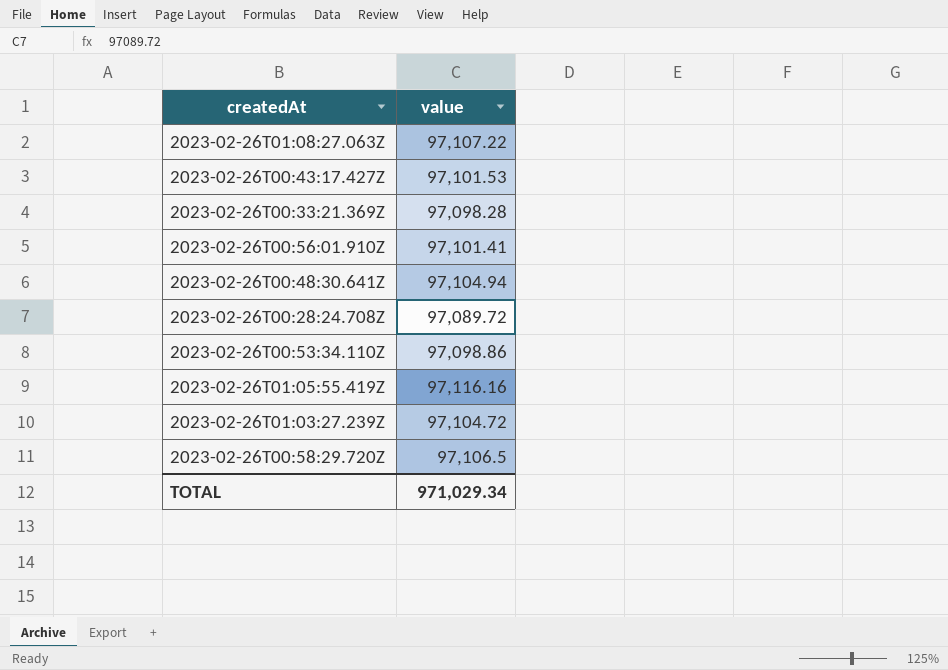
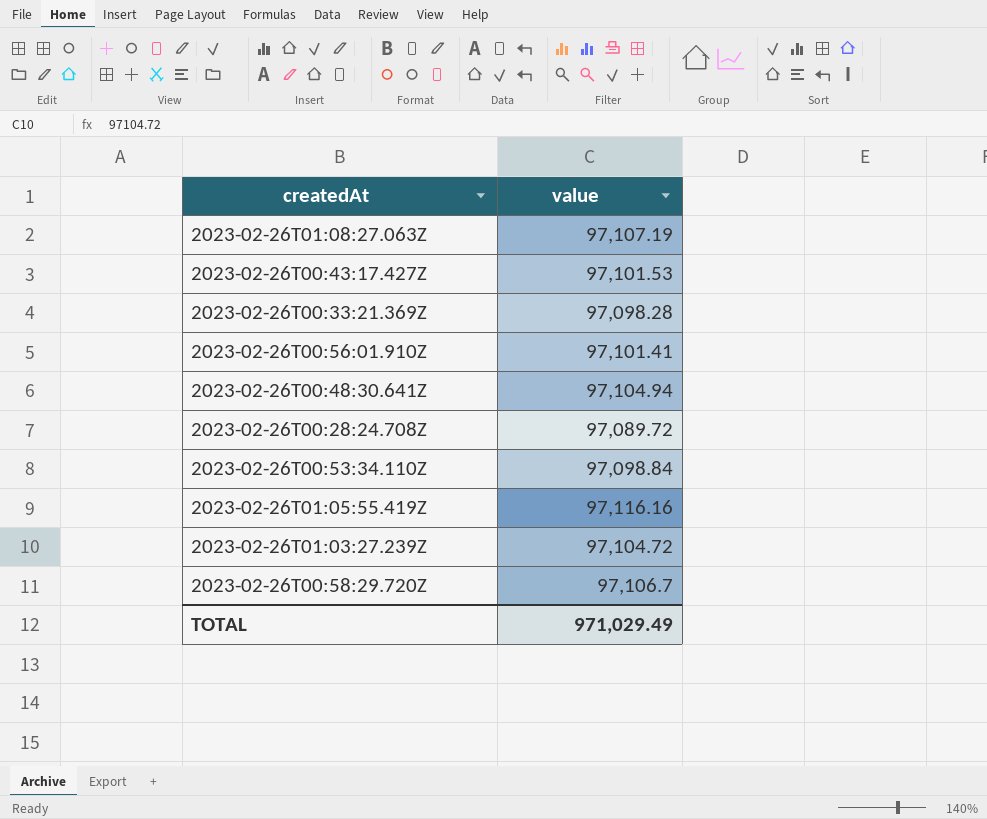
2023-02-26T01:08:27.063Z | value: 97,107.22 -> 97,107.19
2023-02-26T00:53:34.110Z | value: 97,098.86 -> 97,098.84
2023-02-26T00:58:29.720Z | value: 97,106.5 -> 97,106.7
TOTAL | value: 971,029.34 -> 971,029.49

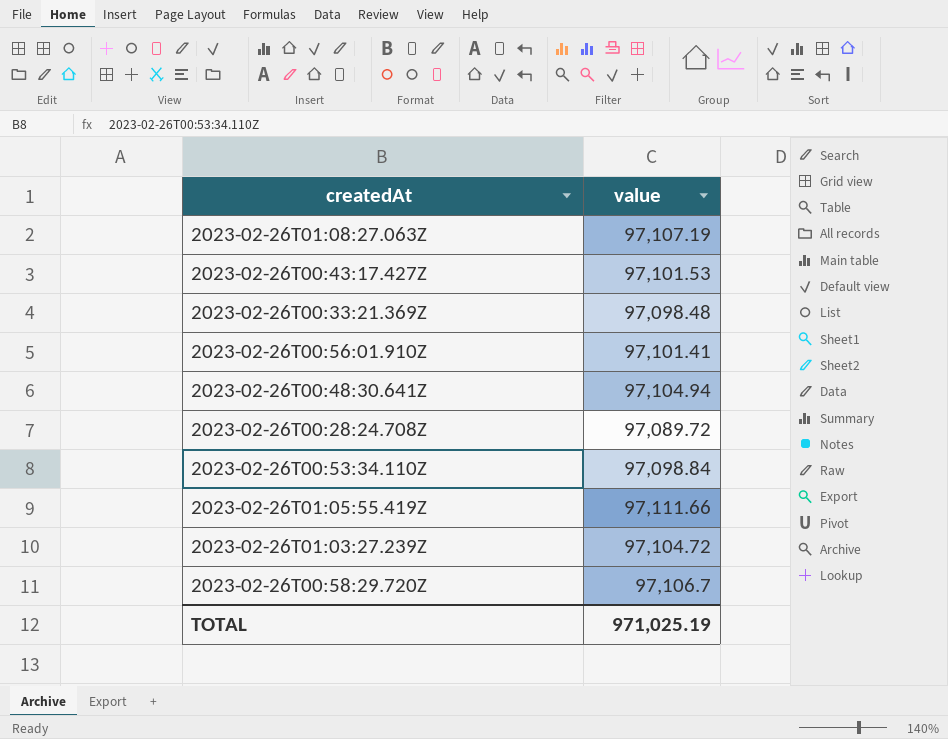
2023-02-26T00:33:21.369Z | value: 97,098.28 -> 97,098.48
2023-02-26T01:05:55.419Z | value: 97,116.16 -> 97,111.66
TOTAL | value: 971,029.49 -> 971,025.19

